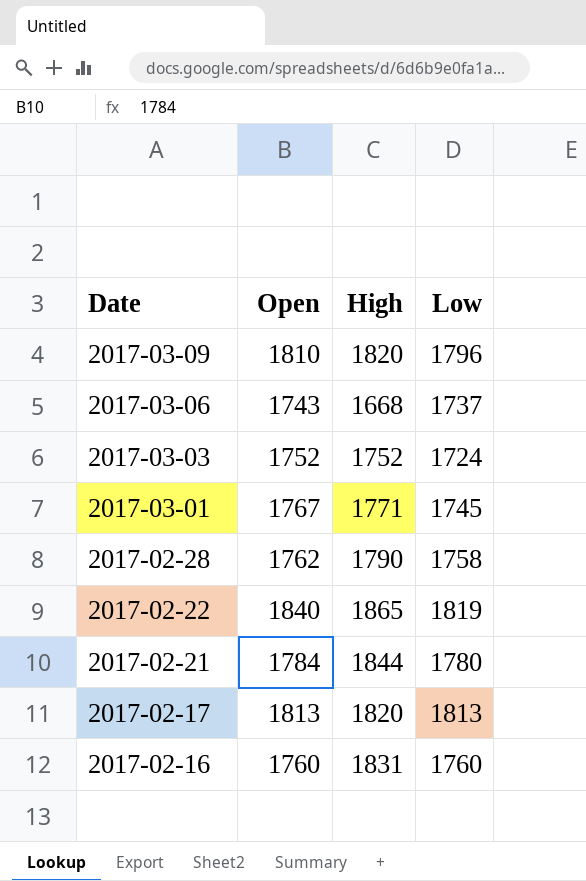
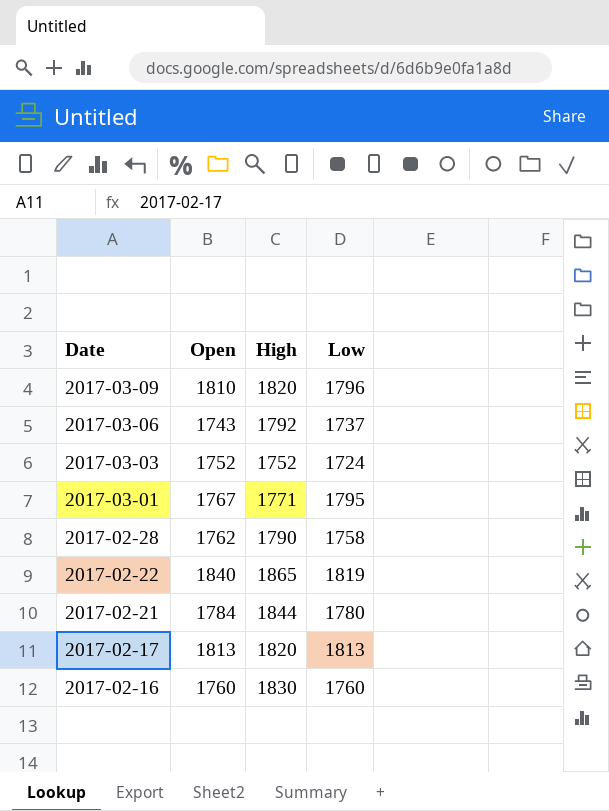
2017-03-06 | High: 1668 -> 1792
2017-03-01 | Low: 1745 -> 1795
2017-02-16 | High: 1831 -> 1830

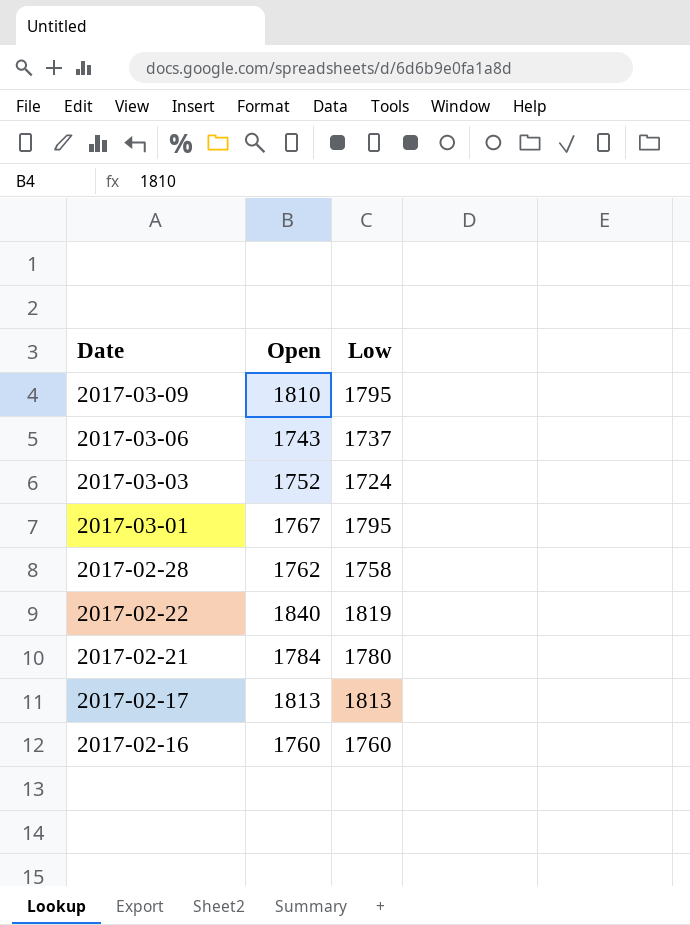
column High | position: 3 -> none
2017-03-09 | Low: 1796 -> 1795

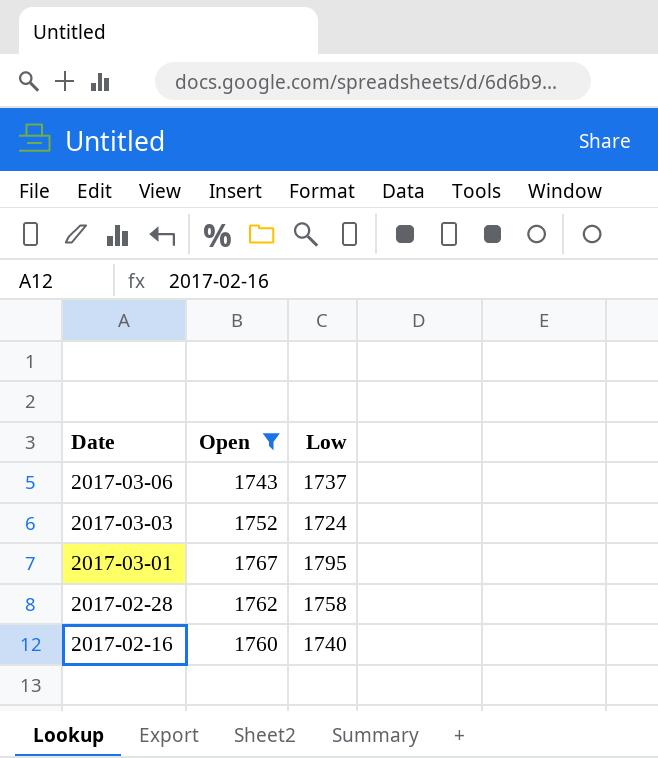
filter: none -> Open <= 1767
2017-02-16 | Low: 1760 -> 1740

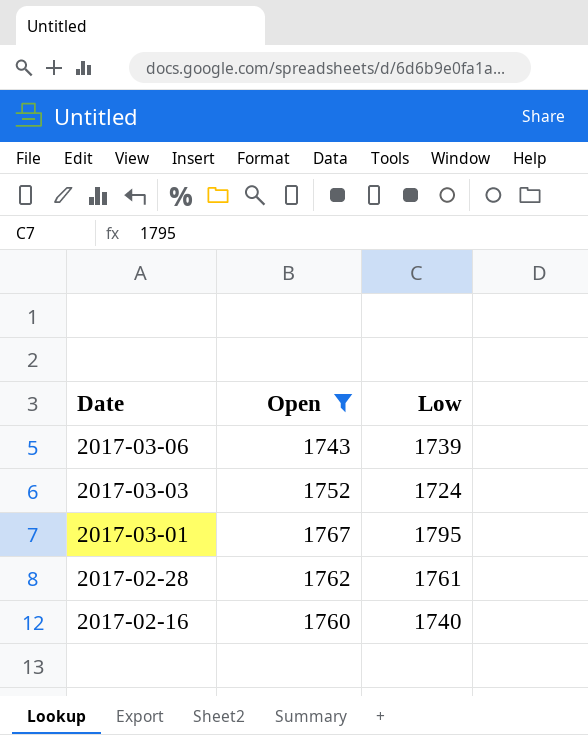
2017-03-06 | Low: 1737 -> 1739
2017-02-28 | Low: 1758 -> 1761

